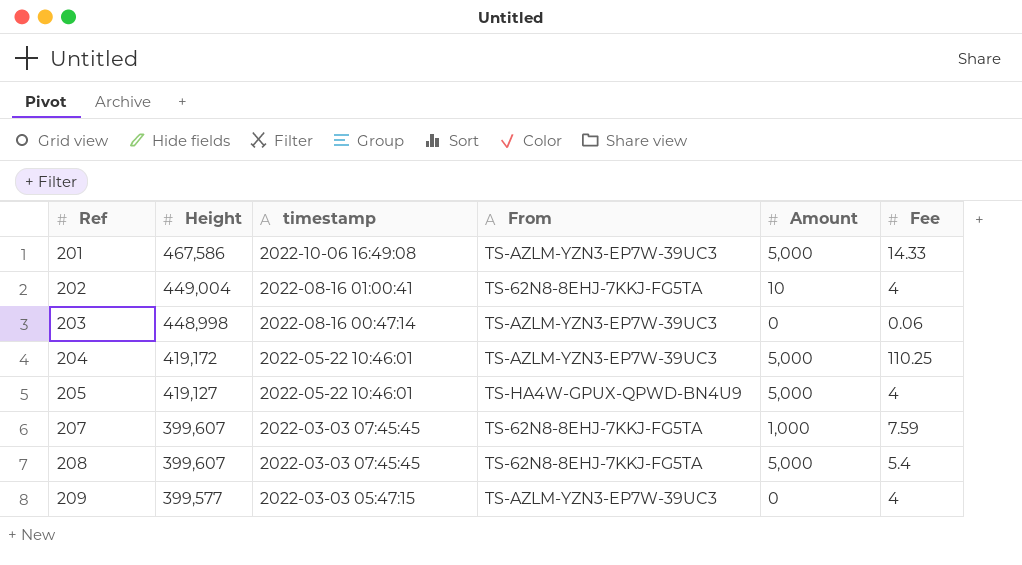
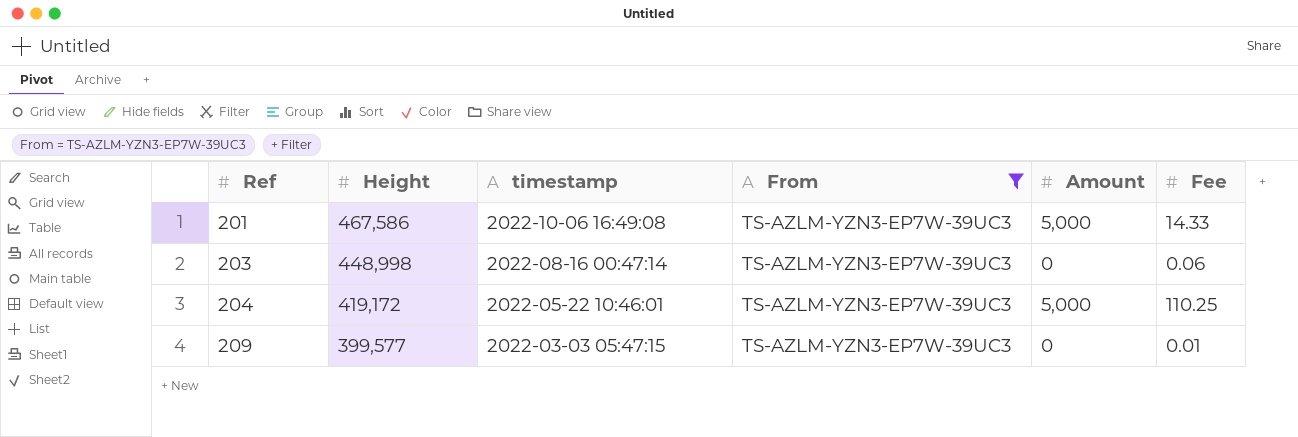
filter: none -> From = TS-AZLM-YZN3-EP7W-39UC3
209 | Fee: 4 -> 0.01

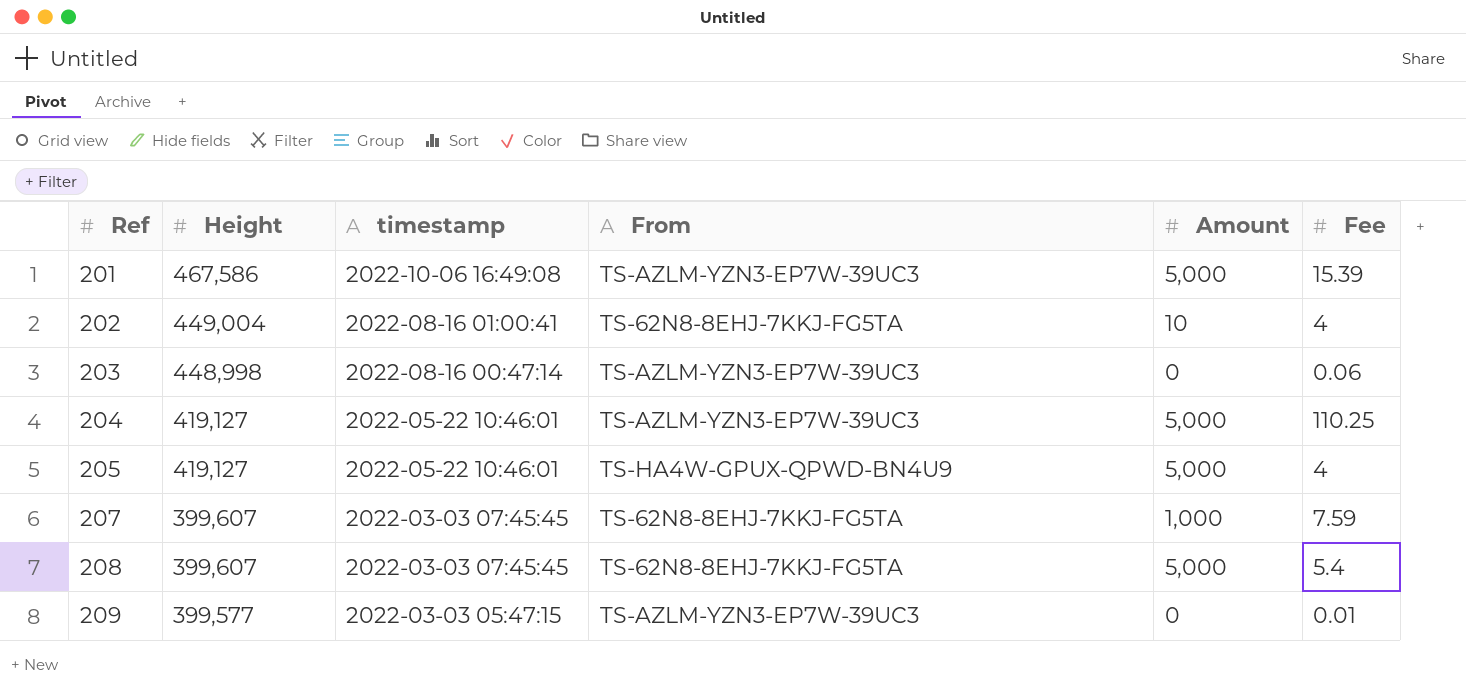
filter: From = TS-AZLM-YZN3-EP7W-39UC3 -> none
201 | Fee: 14.33 -> 15.39
204 | Height: 419,172 -> 419,127

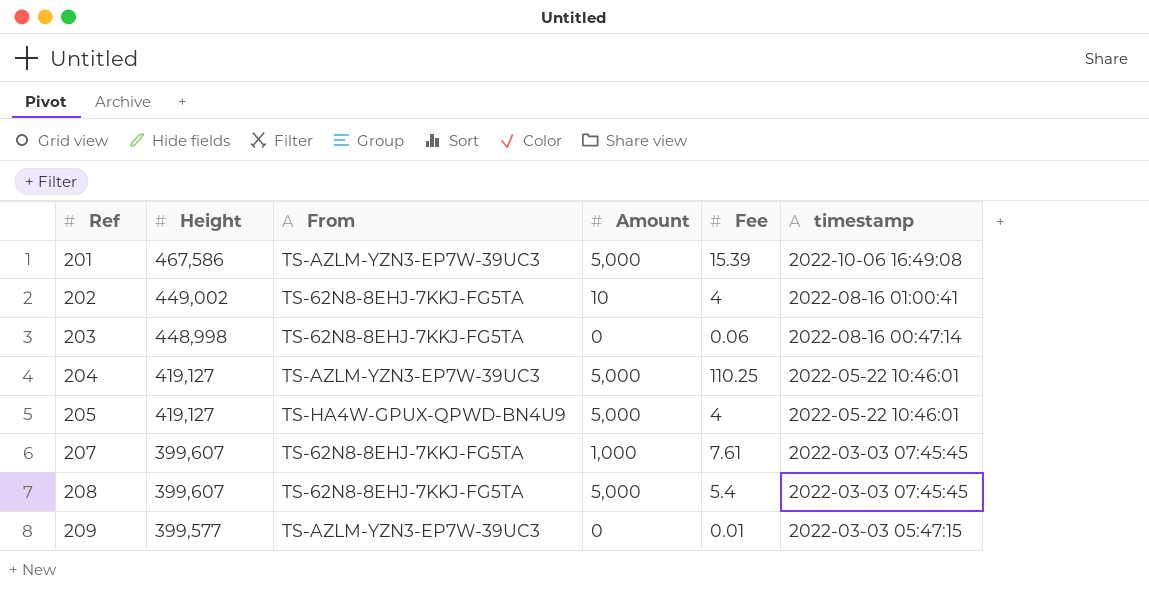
column timestamp | position: 3 -> 6
202 | Height: 449,004 -> 449,002
203 | From: TS-AZLM-YZN3-EP7W-39UC3 -> TS-62N8-8EHJ-7KKJ-FG5TA
207 | Fee: 7.59 -> 7.61

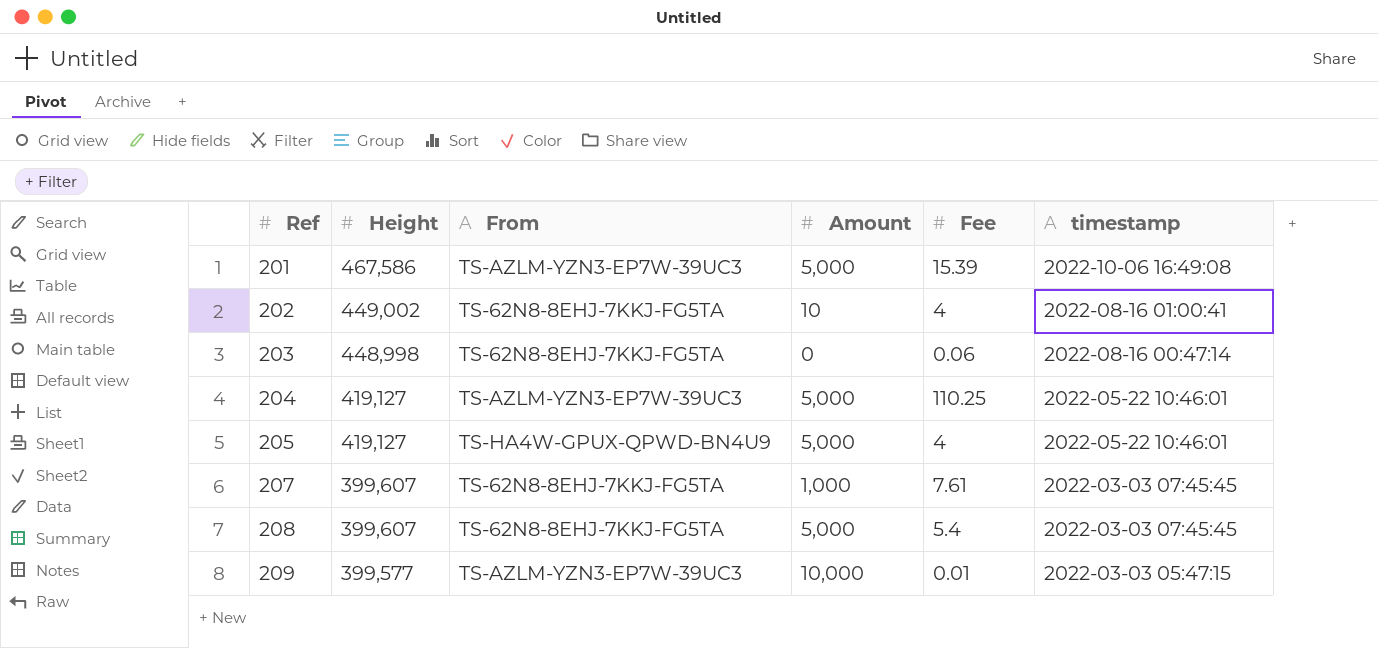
209 | Amount: 0 -> 10,000

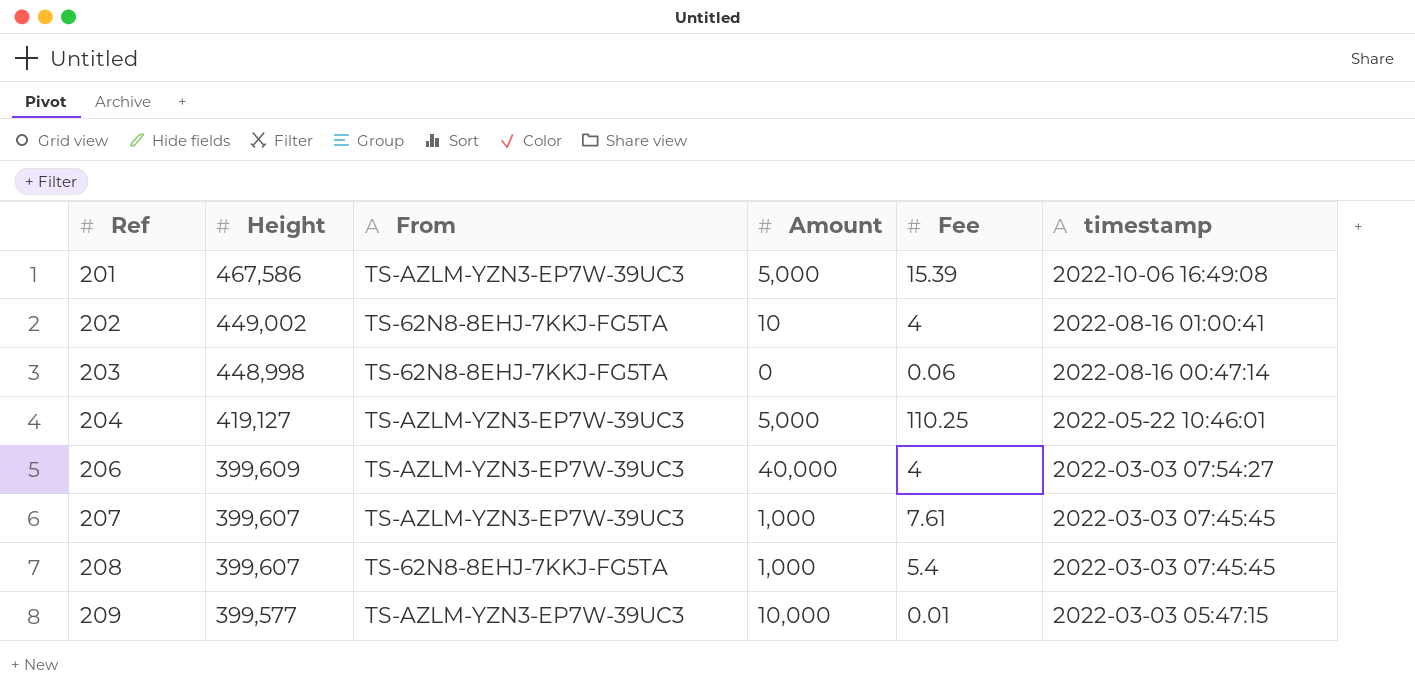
row 205: 419,127 | TS-HA4W-GPUX-QPWD-BN4U9 | 5,000 | 4 | 2022-05-22 10:46:01 -> none
row 206: none -> 399,609 | TS-AZLM-YZN3-EP7W-39UC3 | 40,000 | 4 | 2022-03-03 07:54:27
207 | From: TS-62N8-8EHJ-7KKJ-FG5TA -> TS-AZLM-YZN3-EP7W-39UC3
208 | Amount: 5,000 -> 1,000

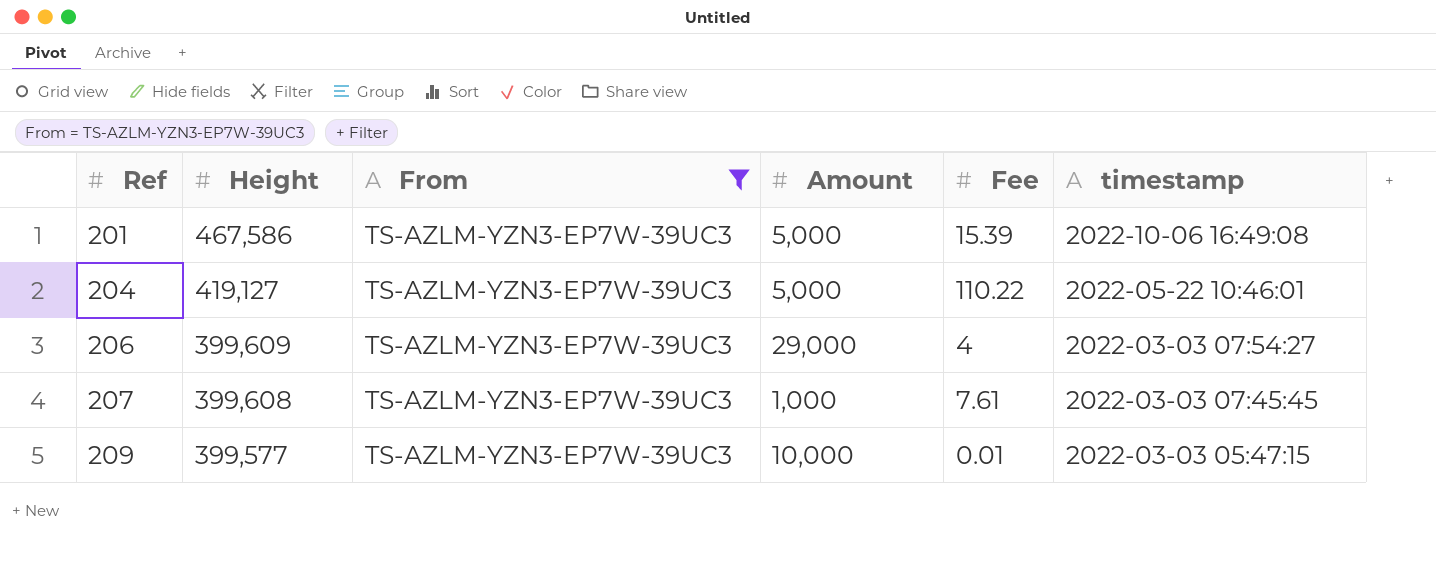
filter: none -> From = TS-AZLM-YZN3-EP7W-39UC3
204 | Fee: 110.25 -> 110.22
206 | Amount: 40,000 -> 29,000
207 | Height: 399,607 -> 399,608

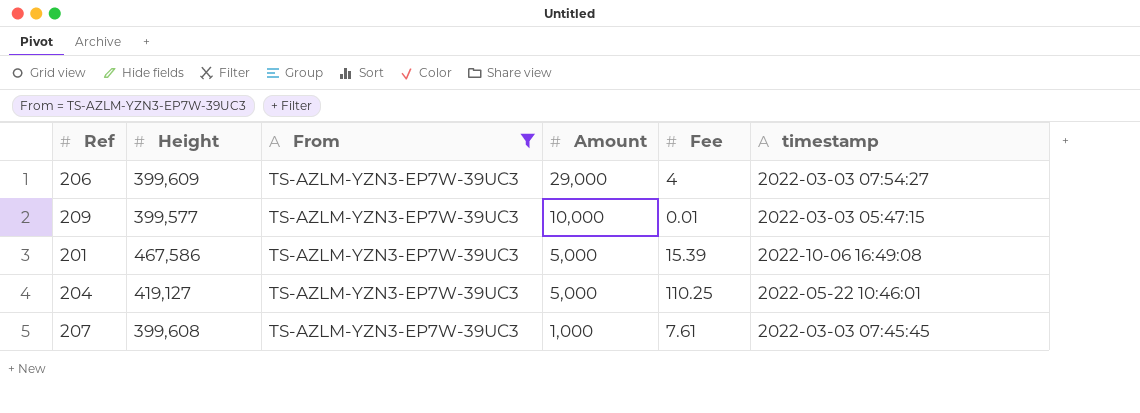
row order: Ref ascending -> Amount descending
204 | Fee: 110.22 -> 110.25

